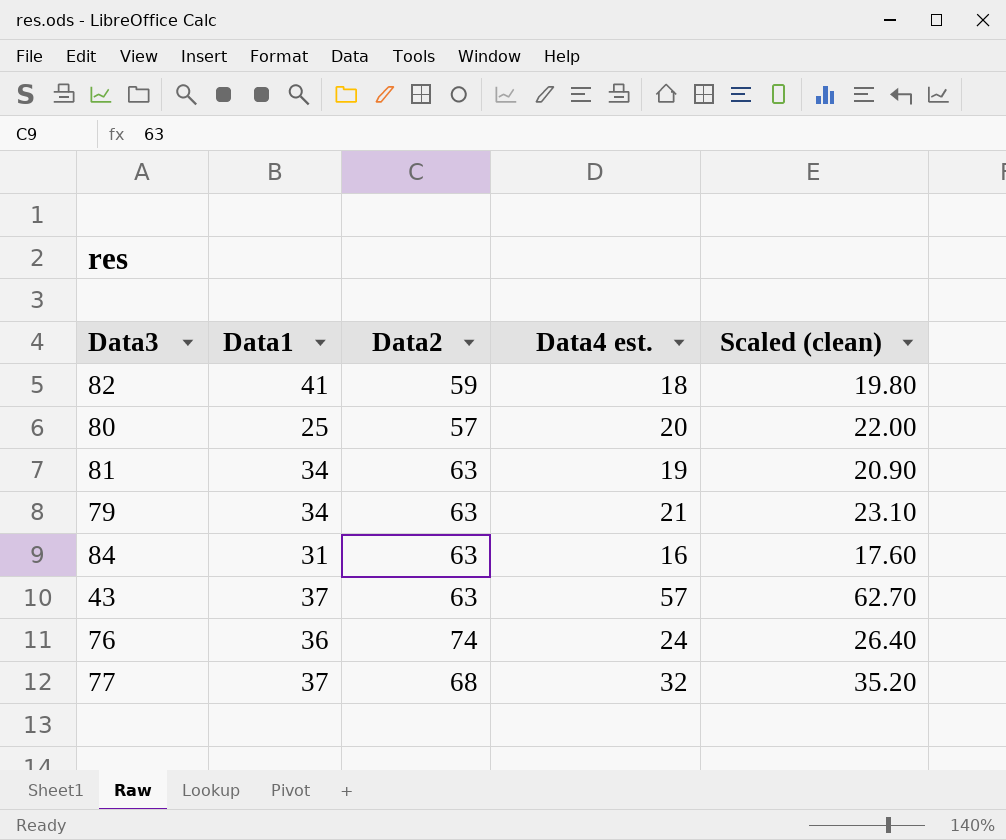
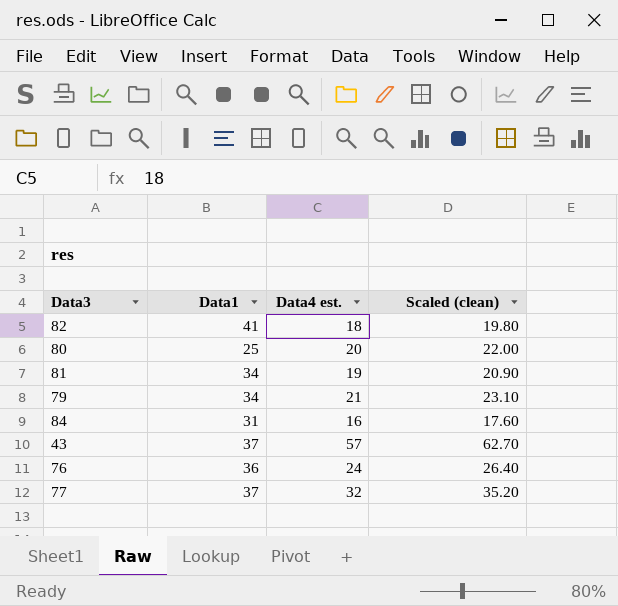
column Data2 | position: 3 -> none

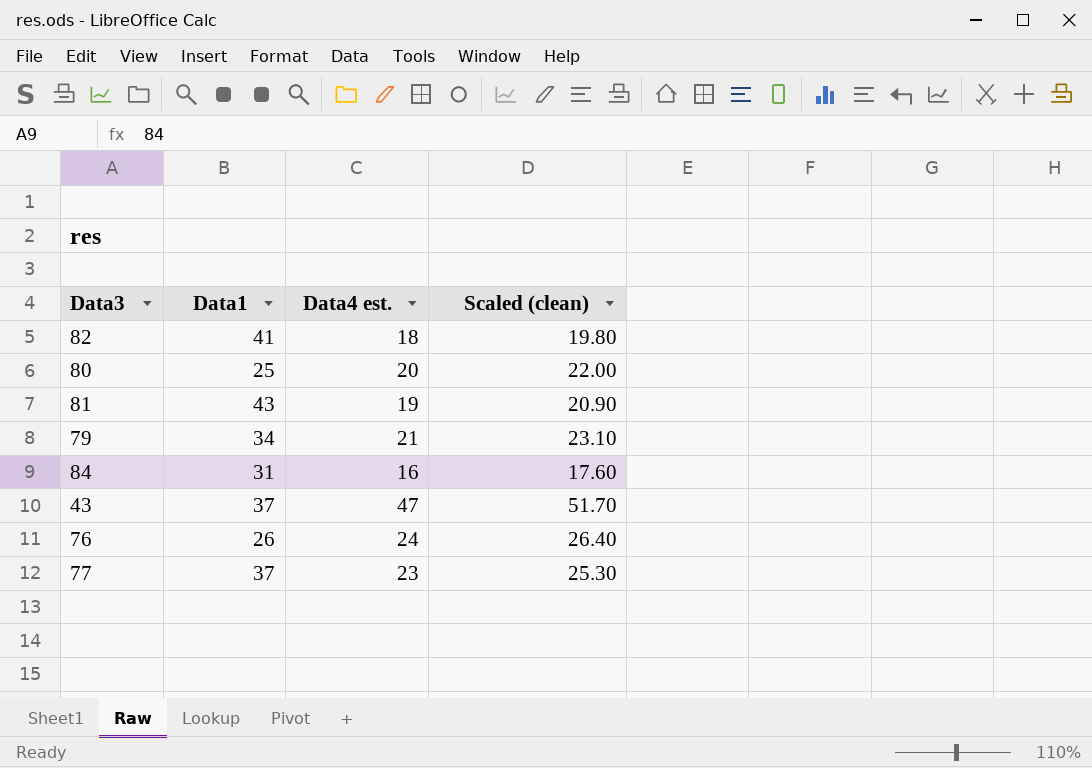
81 | Data1: 34 -> 43
43 | Data4 est.: 57 -> 47
43 | Scaled (clean): 62.70 -> 51.70
76 | Data1: 36 -> 26
77 | Data4 est.: 32 -> 23
77 | Scaled (clean): 35.20 -> 25.30

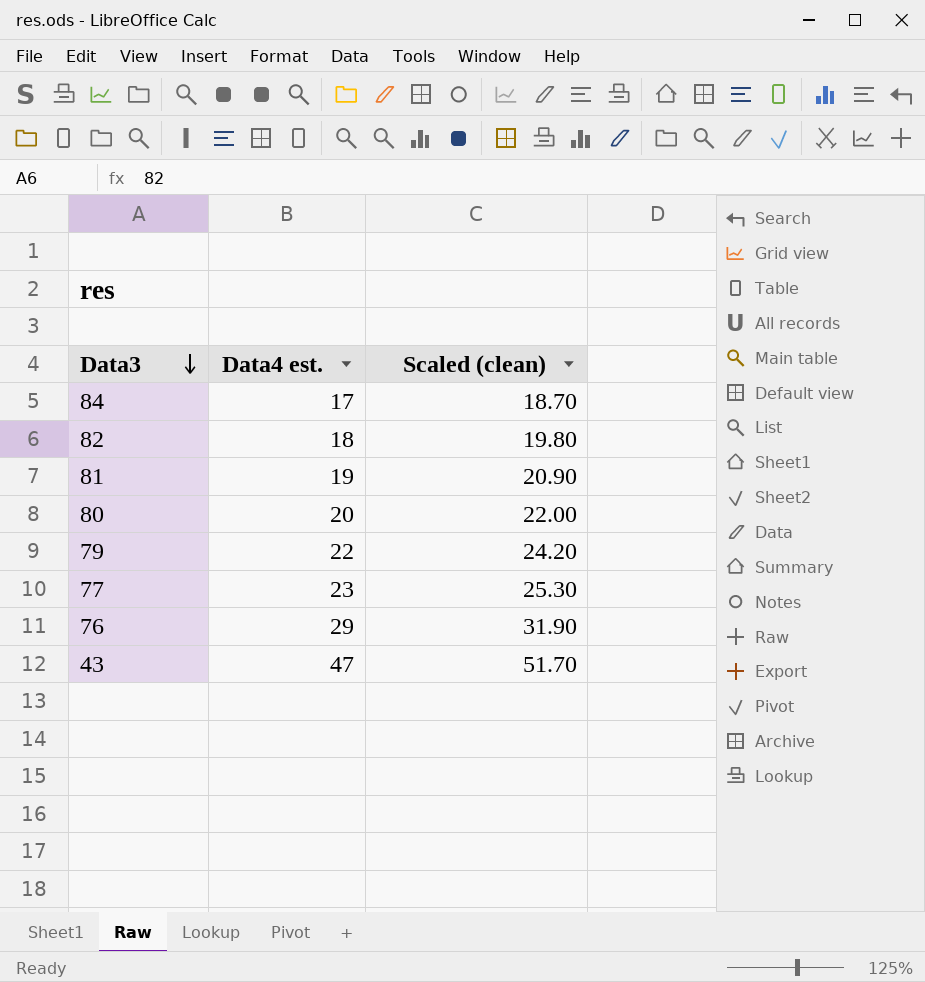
row order: none -> Data3 descending
column Data1 | position: 2 -> none
84 | Data4 est.: 16 -> 17
84 | Scaled (clean): 17.60 -> 18.70
79 | Data4 est.: 21 -> 22
79 | Scaled (clean): 23.10 -> 24.20
76 | Data4 est.: 24 -> 29
76 | Scaled (clean): 26.40 -> 31.90

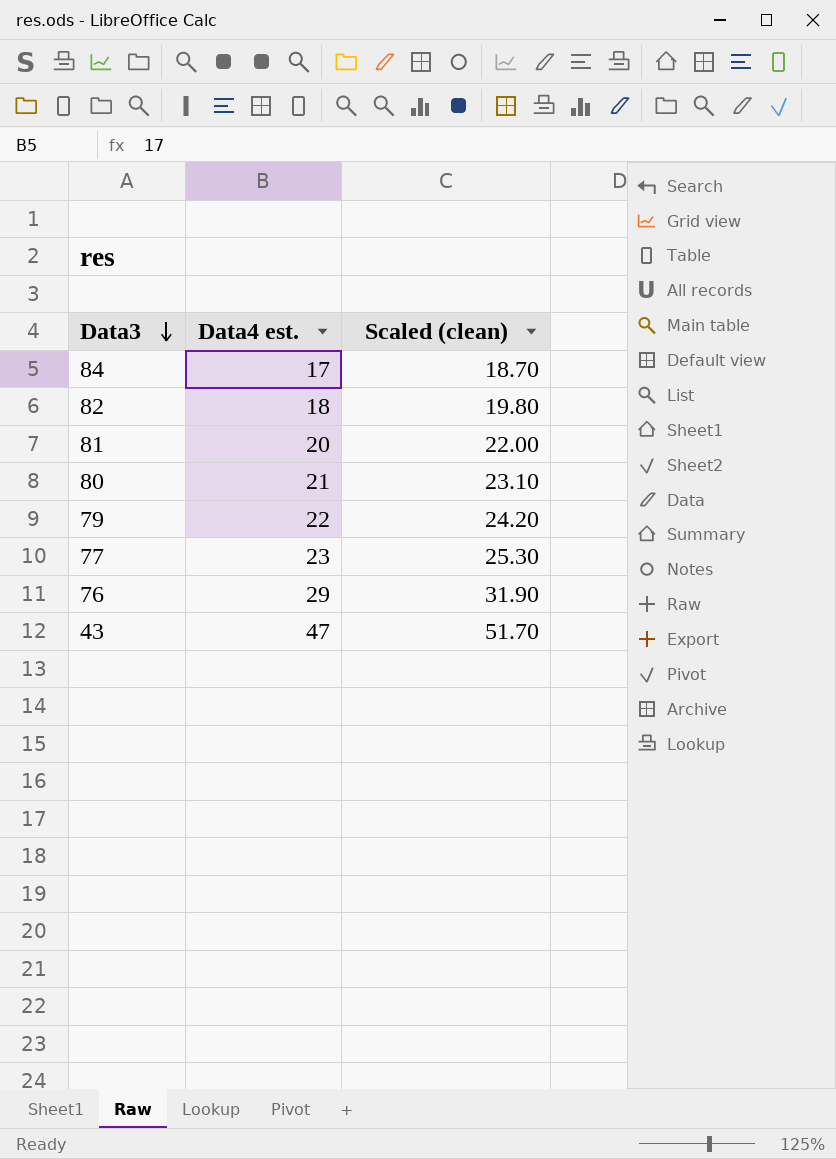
81 | Data4 est.: 19 -> 20
81 | Scaled (clean): 20.90 -> 22.00
80 | Data4 est.: 20 -> 21
80 | Scaled (clean): 22.00 -> 23.10

